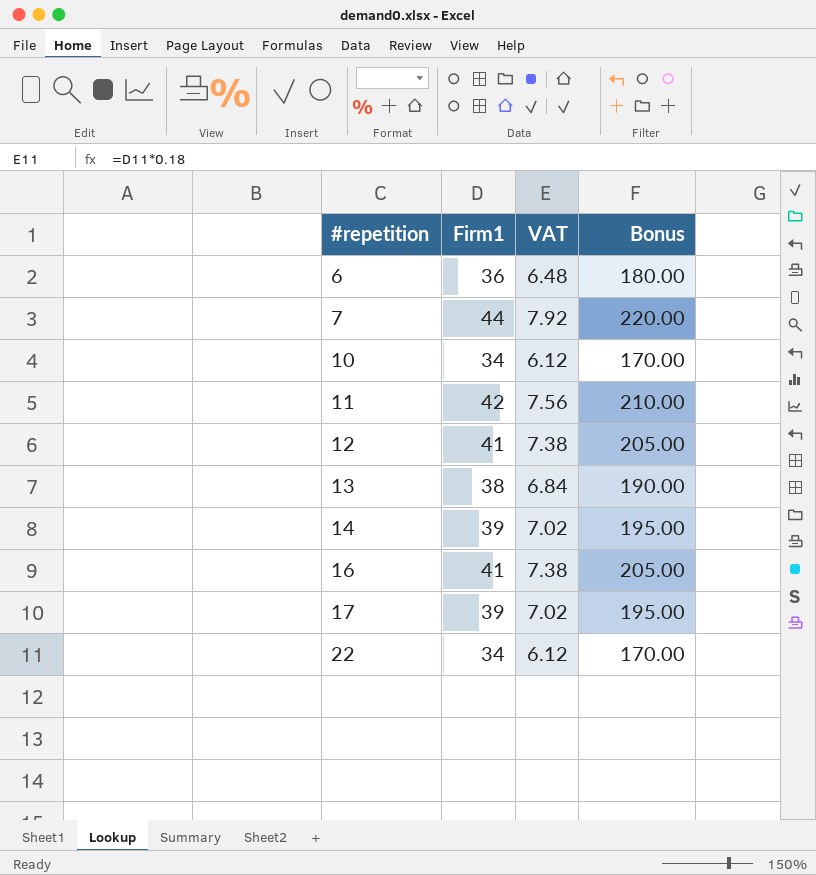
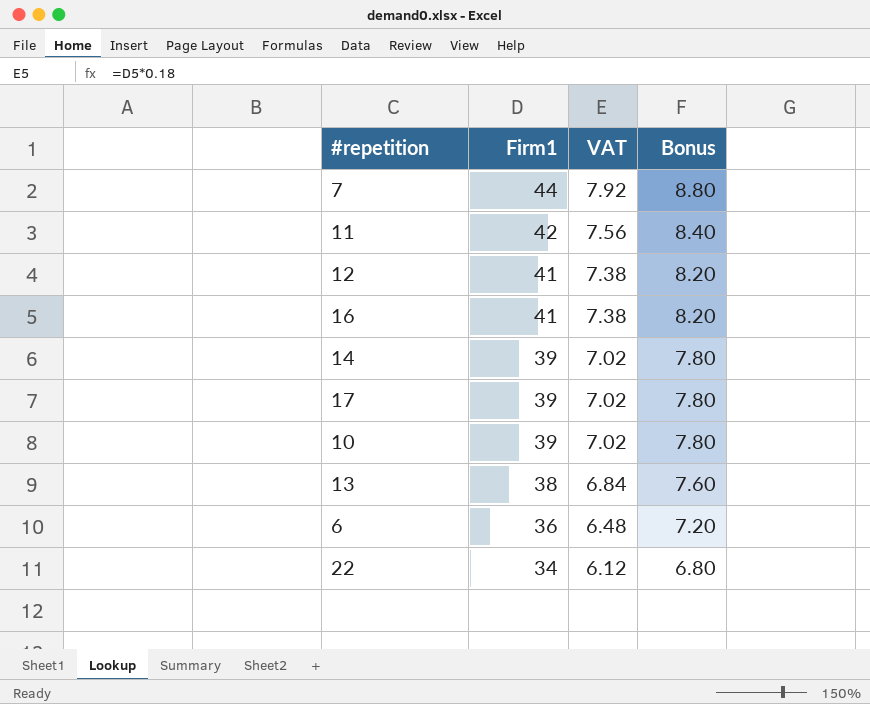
row order: #repetition ascending -> Firm1 descending
column Bonus | formula: [Firm1] * 5 -> [Firm1] * 0.2
10 | Firm1: 34 -> 39
10 | VAT: 6.12 -> 7.02

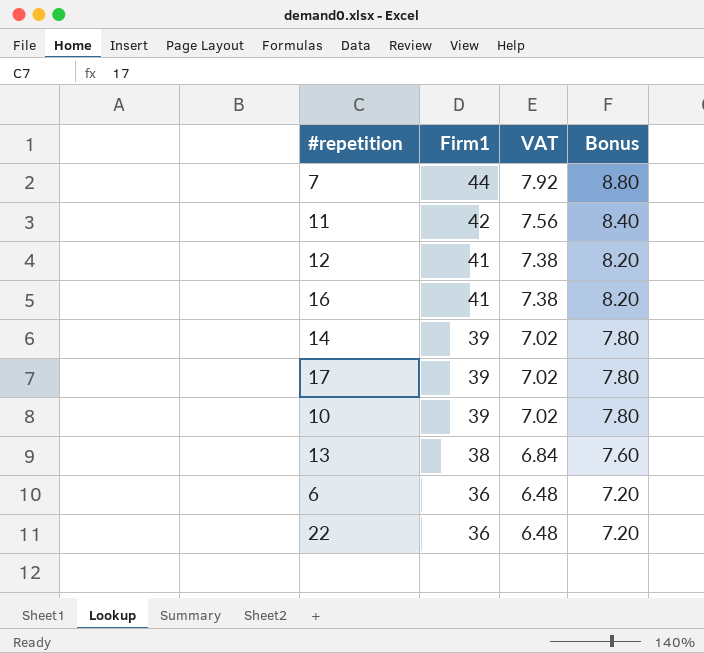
22 | Firm1: 34 -> 36
22 | VAT: 6.12 -> 6.48
22 | Bonus: 6.80 -> 7.20

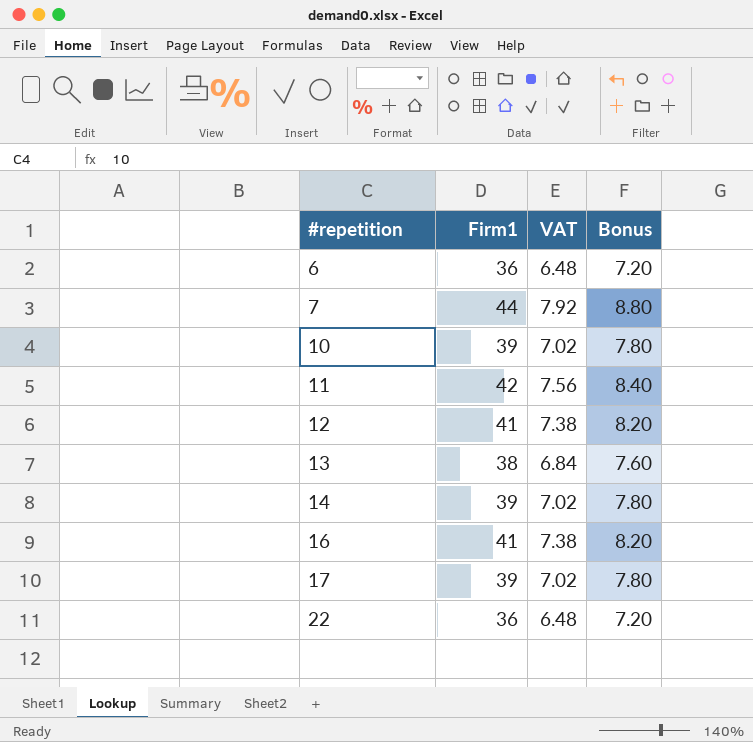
row order: Firm1 descending -> #repetition ascending

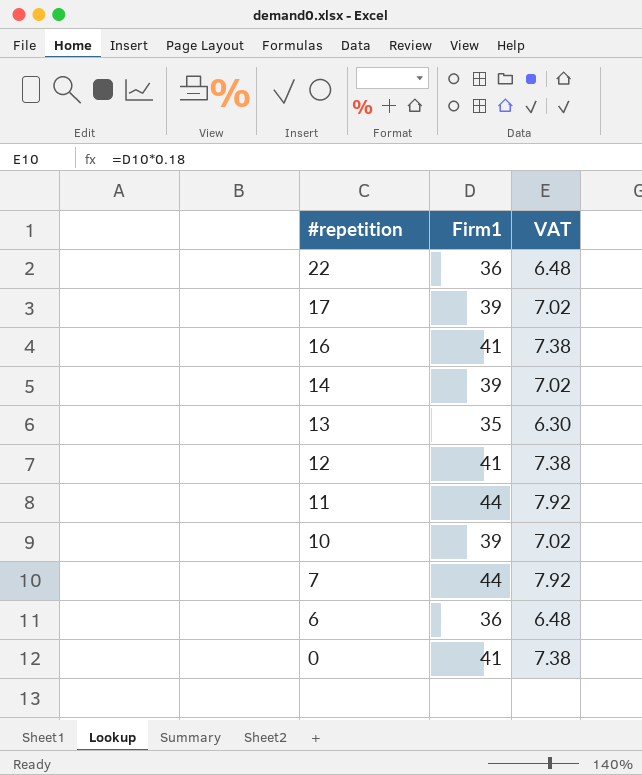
row order: #repetition ascending -> #repetition descending
column Bonus | formula: [Firm1] * 0.2 -> none
13 | Firm1: 38 -> 35
13 | VAT: 6.84 -> 6.30
11 | Firm1: 42 -> 44
11 | VAT: 7.56 -> 7.92
row 0: none -> 41 | 7.38

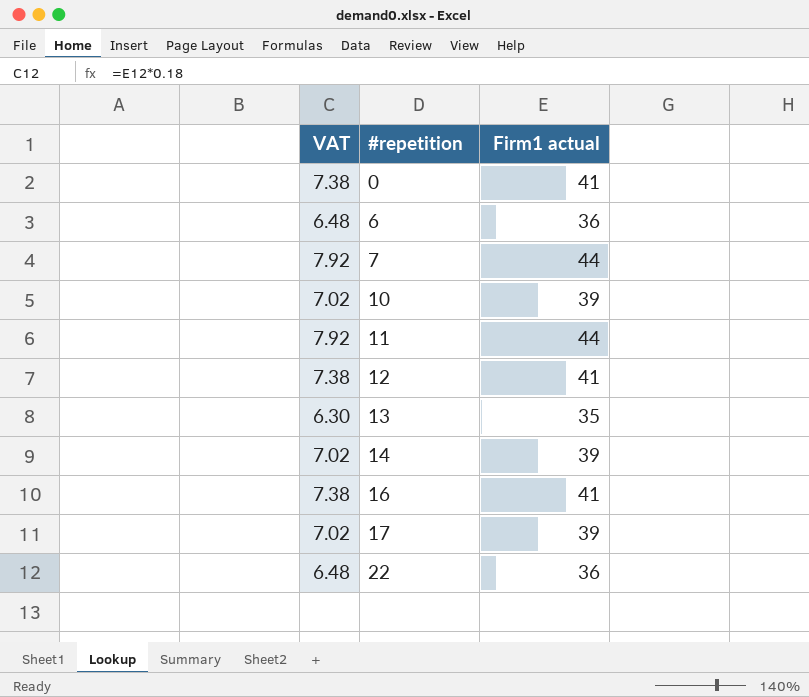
row order: #repetition descending -> #repetition ascending
column VAT | position: 3 -> 1
column name: Firm1 -> Firm1 actual

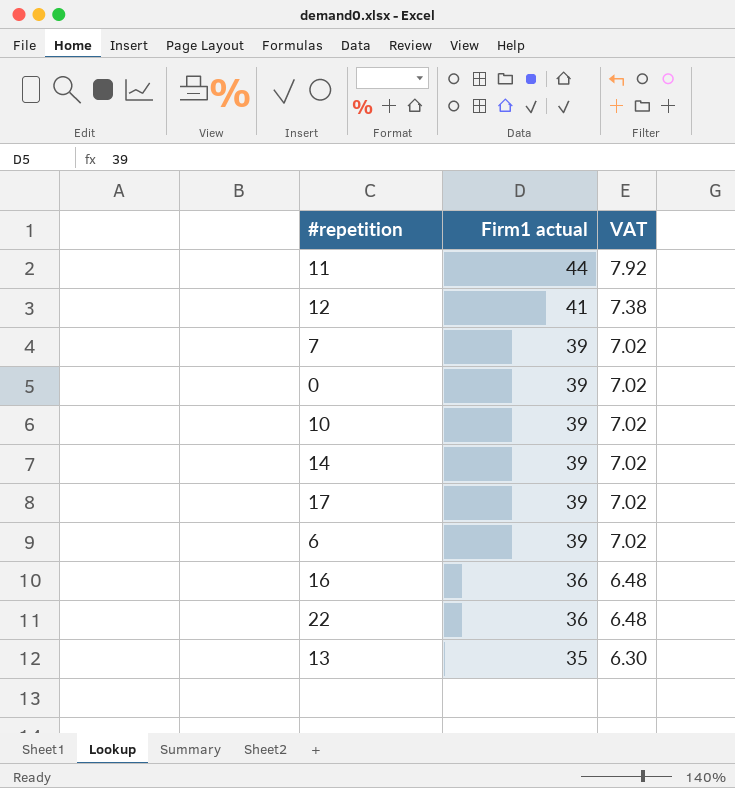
row order: #repetition ascending -> Firm1 actual descending
column VAT | position: 1 -> 3
7 | Firm1 actual: 44 -> 39
7 | VAT: 7.92 -> 7.02
0 | Firm1 actual: 41 -> 39
0 | VAT: 7.38 -> 7.02
6 | Firm1 actual: 36 -> 39
6 | VAT: 6.48 -> 7.02
16 | Firm1 actual: 41 -> 36
16 | VAT: 7.38 -> 6.48

